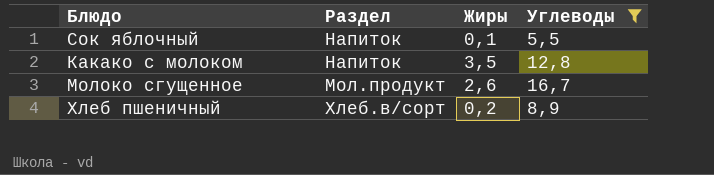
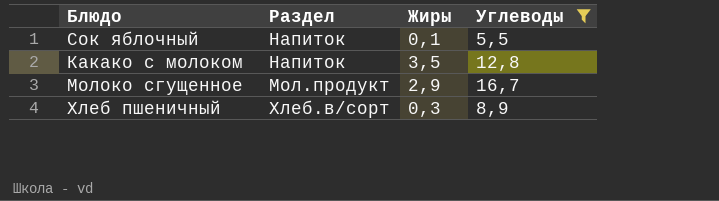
Молоко сгущенное | Жиры: 2,6 -> 2,9
Хлеб пшеничный | Жиры: 0,2 -> 0,3

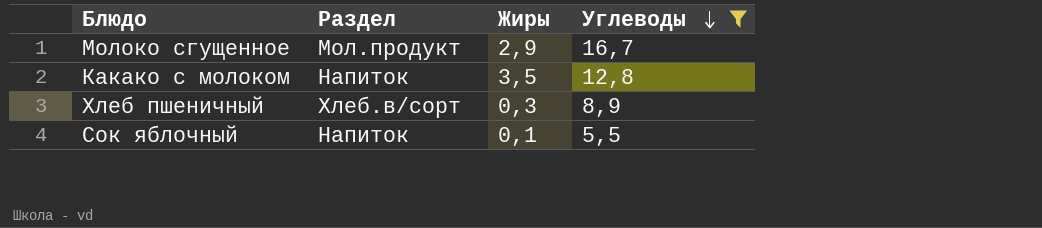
row order: none -> Углеводы descending

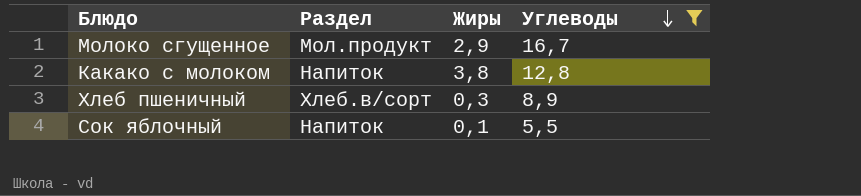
Какако с молоком | Жиры: 3,5 -> 3,8

